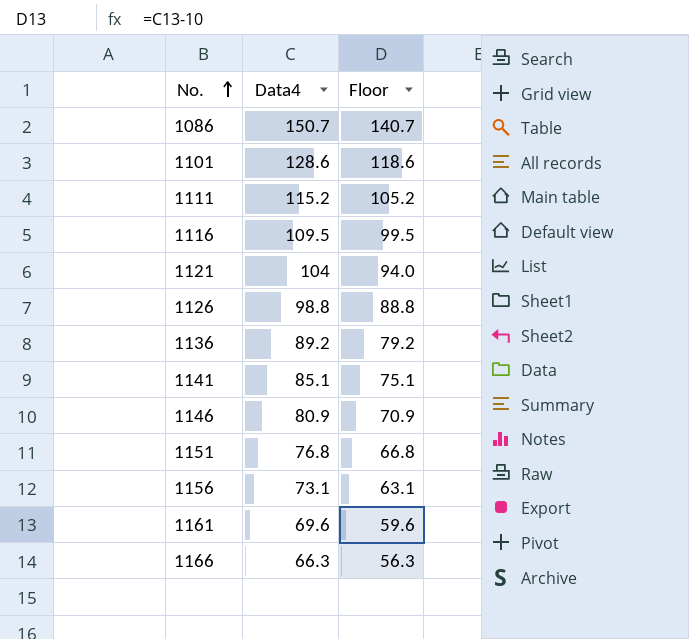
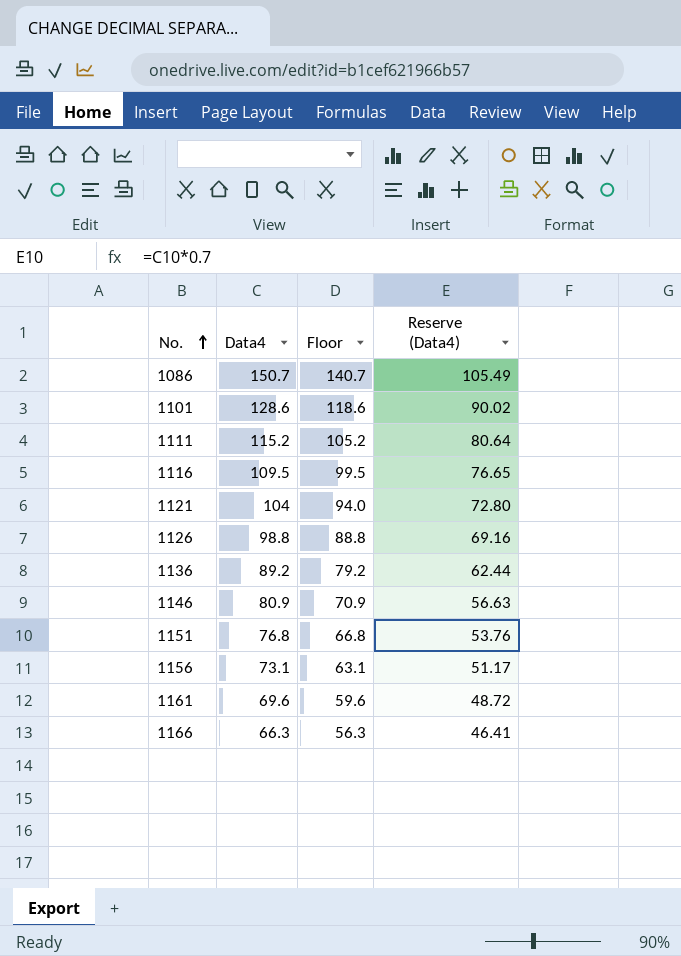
column Reserve (Data4) | formula: none -> [Data4] * 0.7
row 1141: 85.1 | 75.1 -> none

